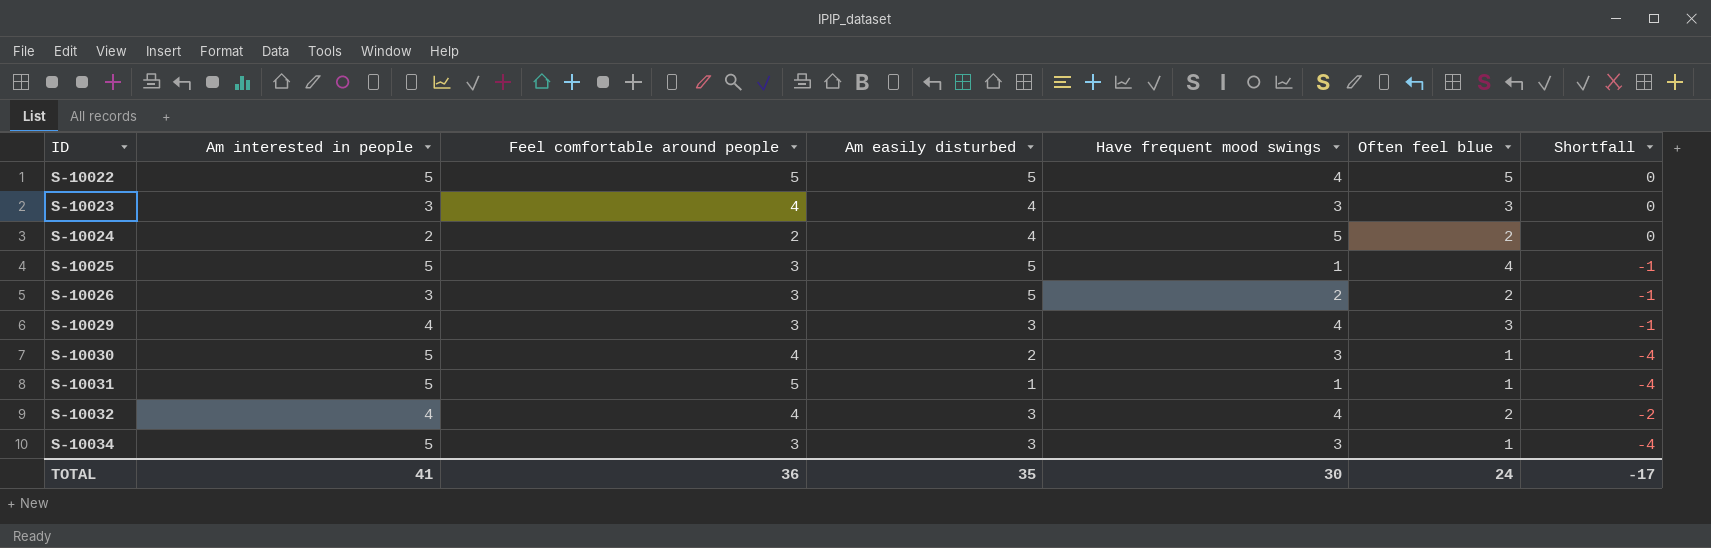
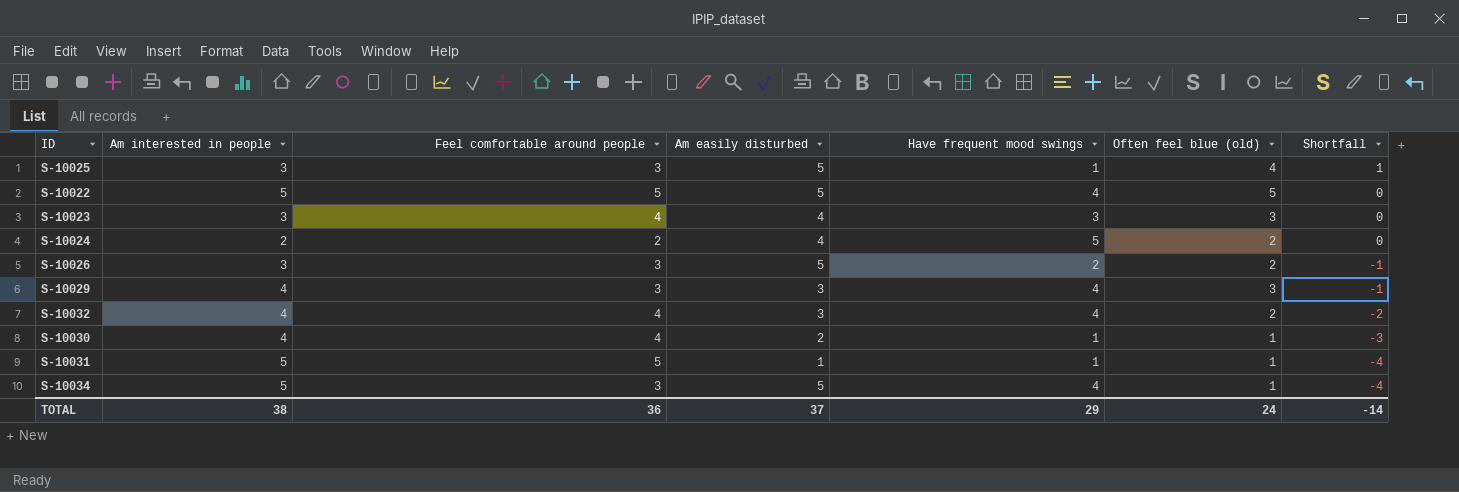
row order: ID ascending -> Shortfall descending
column name: Often feel blue -> Often feel blue (old)
S-10025 | Am interested in people: 5 -> 3
S-10025 | Shortfall: -1 -> 1
S-10030 | Am interested in people: 5 -> 4
S-10030 | Have frequent mood swings: 3 -> 1
S-10030 | Shortfall: -4 -> -3
S-10034 | Am easily disturbed: 3 -> 5
S-10034 | Have frequent mood swings: 3 -> 4
TOTAL | Am interested in people: 41 -> 38
TOTAL | Am easily disturbed: 35 -> 37
TOTAL | Have frequent mood swings: 30 -> 29
TOTAL | Shortfall: -17 -> -14

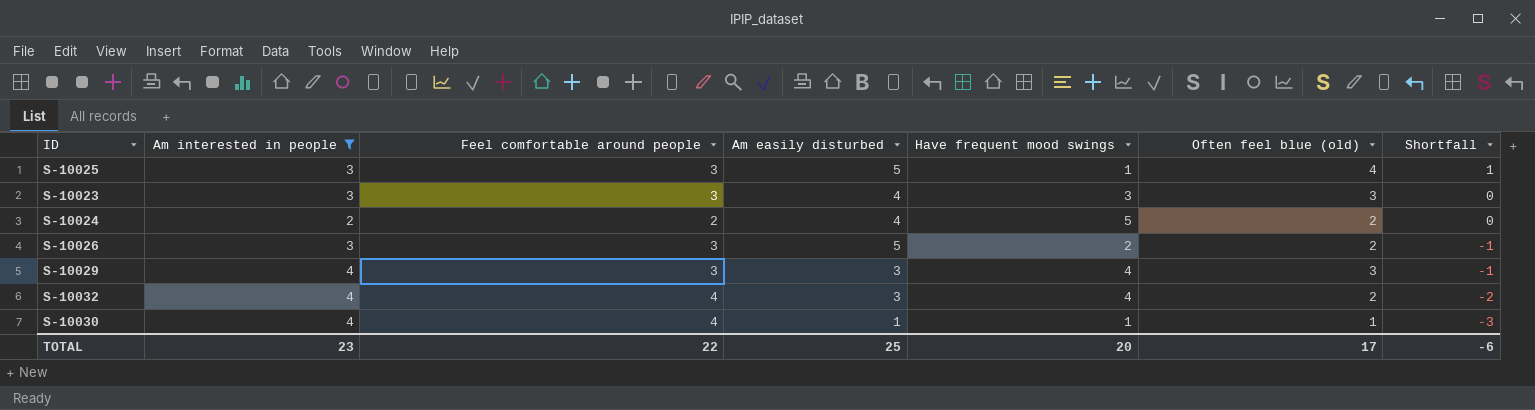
filter: none -> Am interested in people != 5
S-10023 | Feel comfortable around people: 4 -> 3
S-10030 | Am easily disturbed: 2 -> 1
TOTAL | Am interested in people: 38 -> 23
TOTAL | Feel comfortable around people: 36 -> 22
TOTAL | Am easily disturbed: 37 -> 25
TOTAL | Have frequent mood swings: 29 -> 20
TOTAL | Often feel blue (old): 24 -> 17
TOTAL | Shortfall: -14 -> -6

